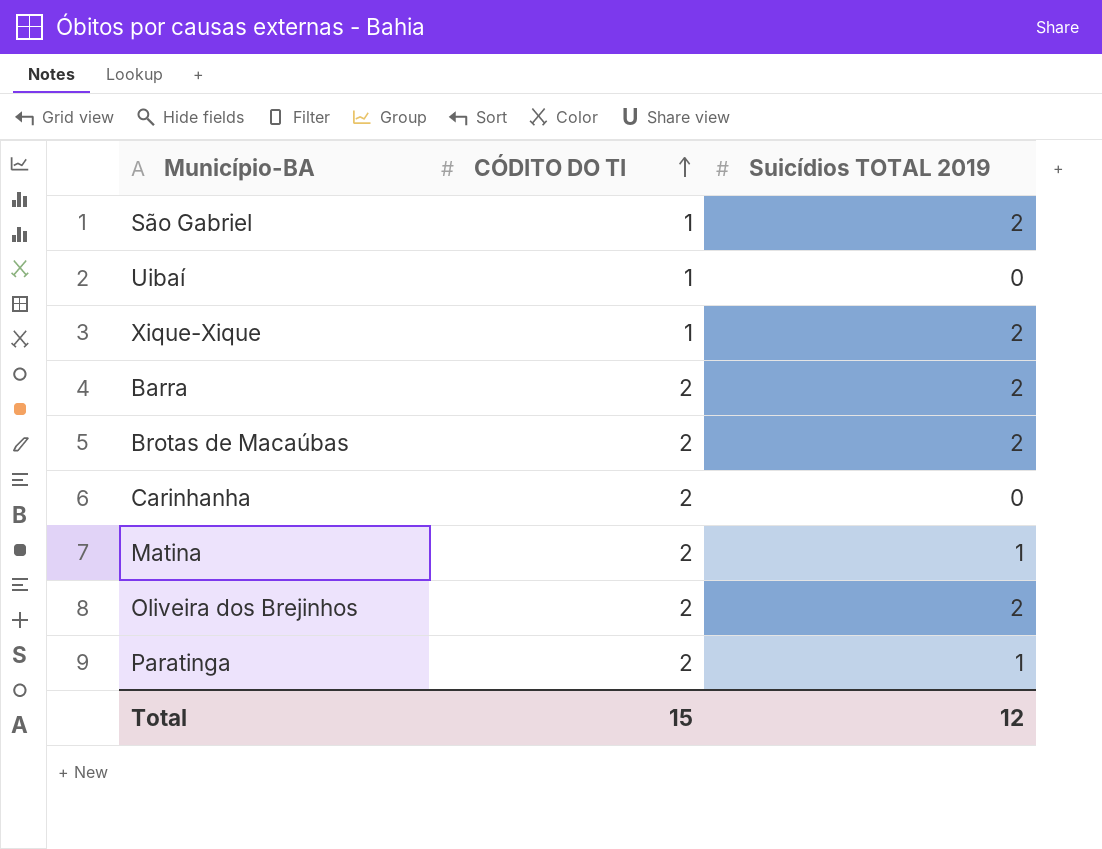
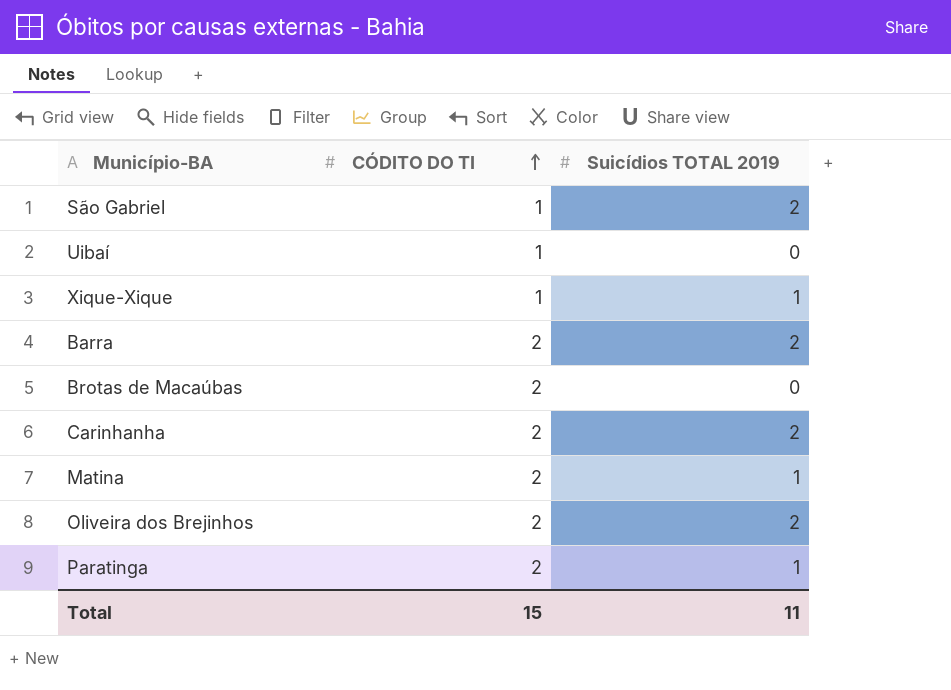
Xique-Xique | Suicídios TOTAL 2019: 2 -> 1
Brotas de Macaúbas | Suicídios TOTAL 2019: 2 -> 0
Carinhanha | Suicídios TOTAL 2019: 0 -> 2
Total | Suicídios TOTAL 2019: 12 -> 11

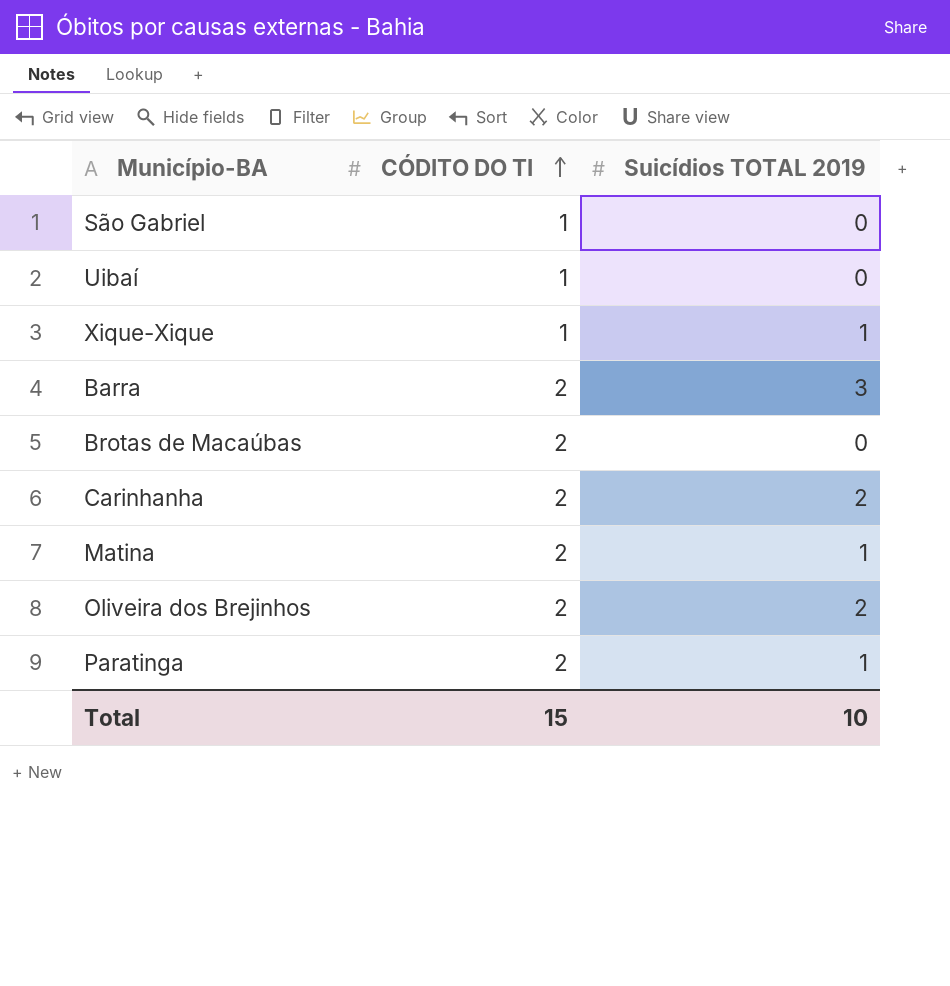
São Gabriel | Suicídios TOTAL 2019: 2 -> 0
Barra | Suicídios TOTAL 2019: 2 -> 3
Total | Suicídios TOTAL 2019: 11 -> 10

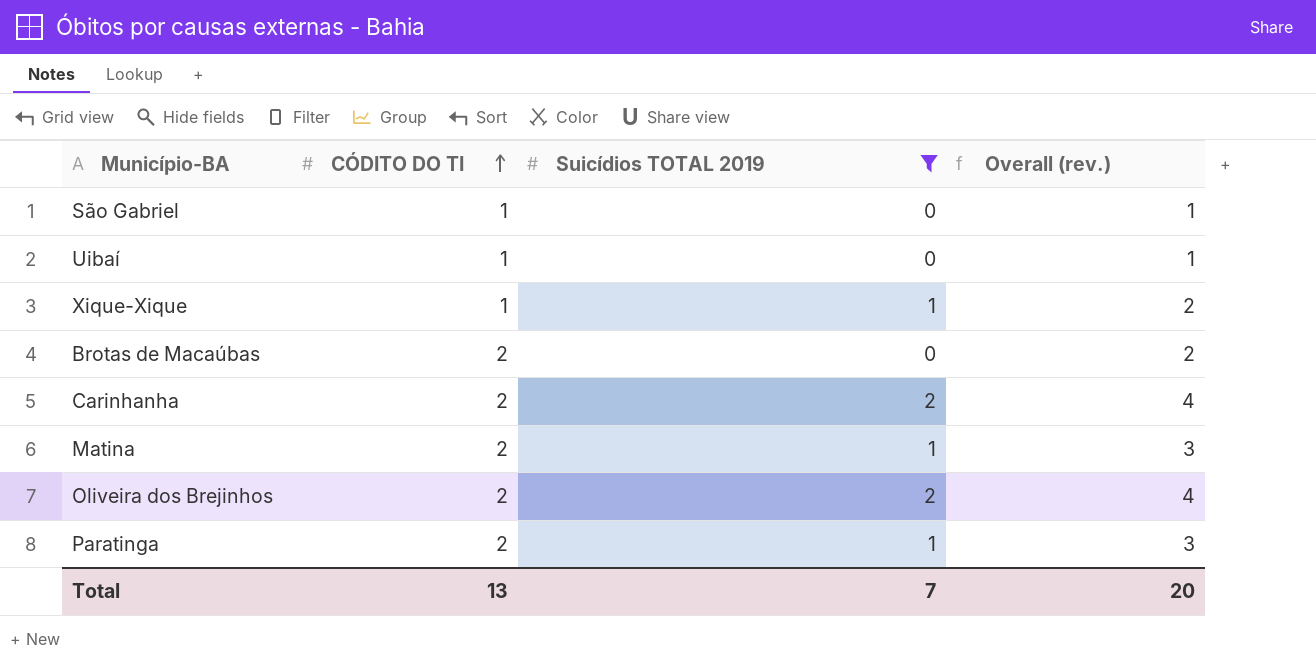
filter: none -> Suicídios TOTAL 2019 != 3
column Overall (rev.) | formula: none -> [CÓDITO DO TI] + [Suicídios TOTAL 2019]
Total | CÓDITO DO TI: 15 -> 13
Total | Suicídios TOTAL 2019: 10 -> 7

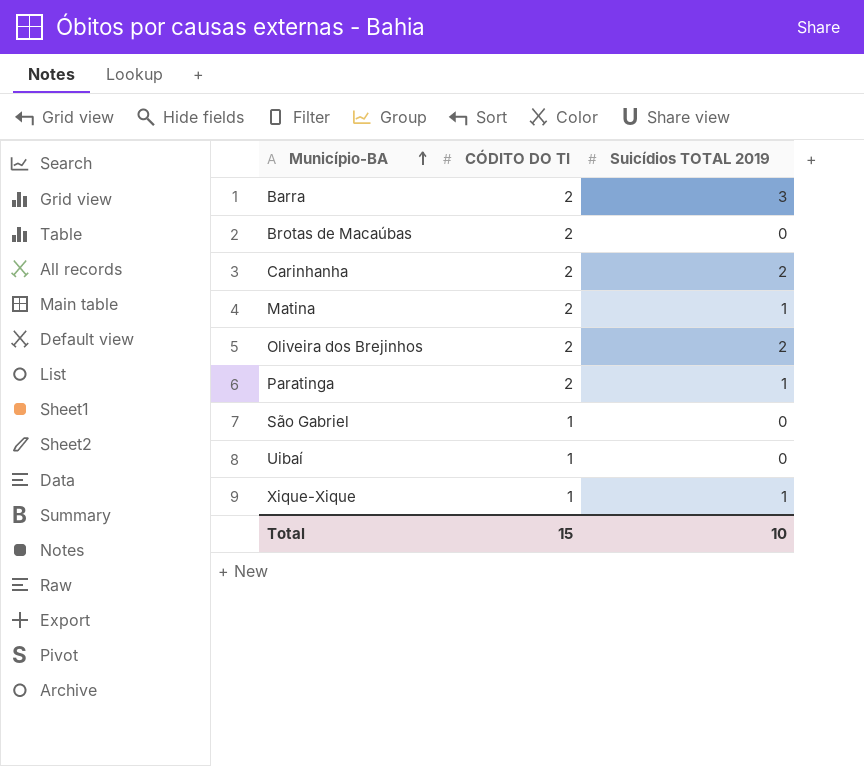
filter: Suicídios TOTAL 2019 != 3 -> none
row order: CÓDITO DO TI ascending -> Município-BA ascending
column Overall (rev.) | formula: [CÓDITO DO TI] + [Suicídios TOTAL 2019] -> none
Total | CÓDITO DO TI: 13 -> 15
Total | Suicídios TOTAL 2019: 7 -> 10

